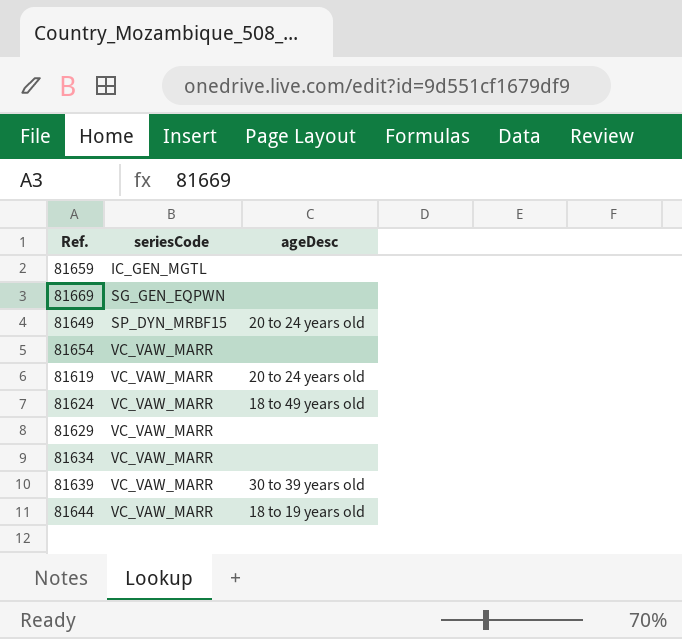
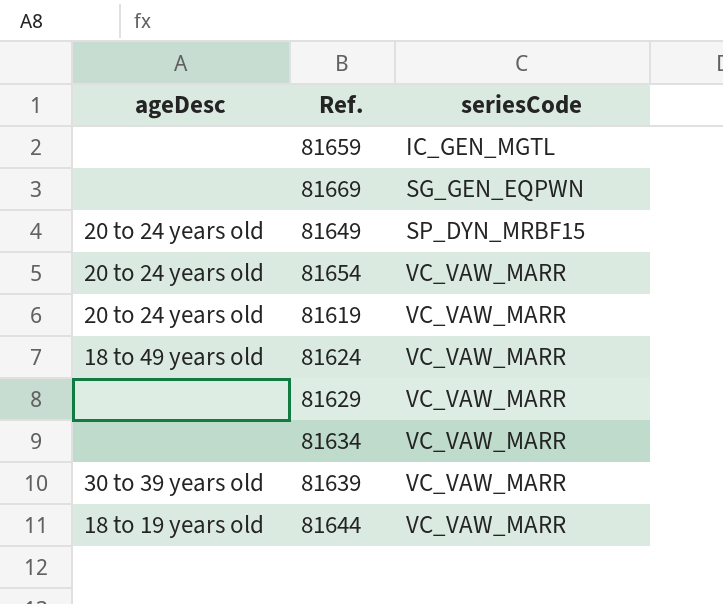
column ageDesc | position: 3 -> 1
81654 | ageDesc: none -> 20 to 24 years old

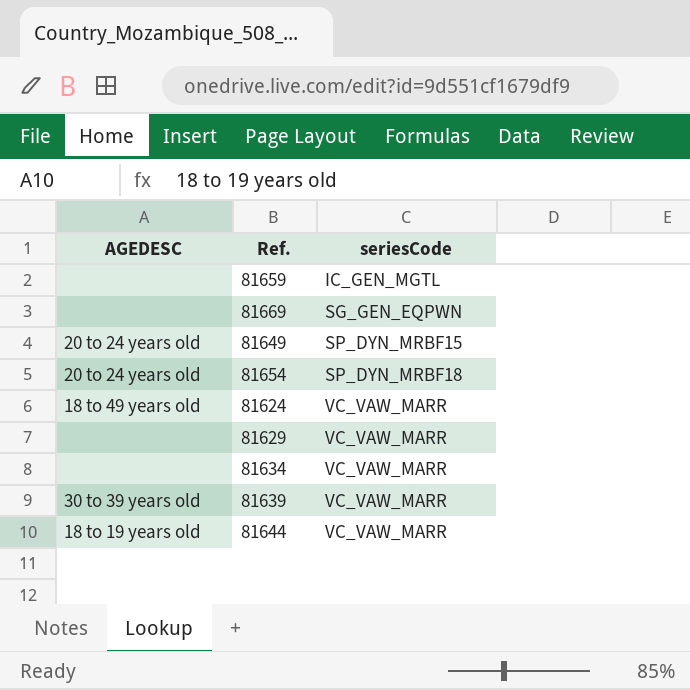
column name: ageDesc -> AGEDESC
row 81619: 20 to 24 years old | VC_VAW_MARR -> none
81654 | seriesCode: VC_VAW_MARR -> SP_DYN_MRBF18

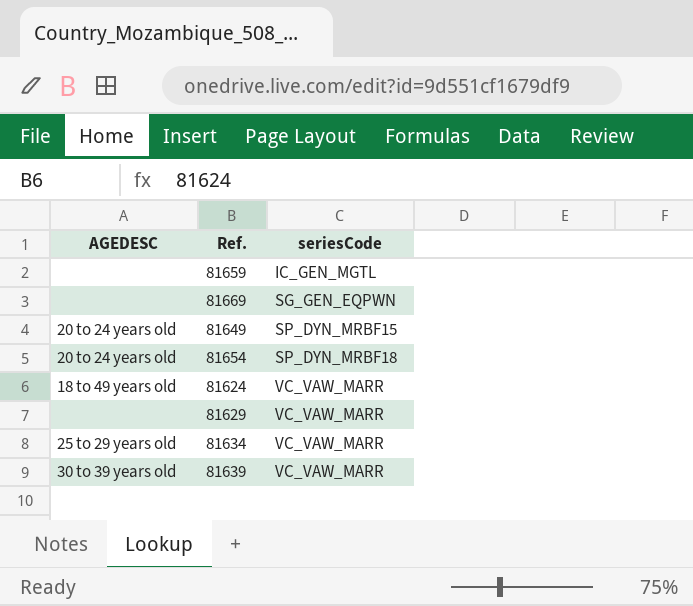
row 81644: 18 to 19 years old | VC_VAW_MARR -> none
81634 | AGEDESC: none -> 25 to 29 years old

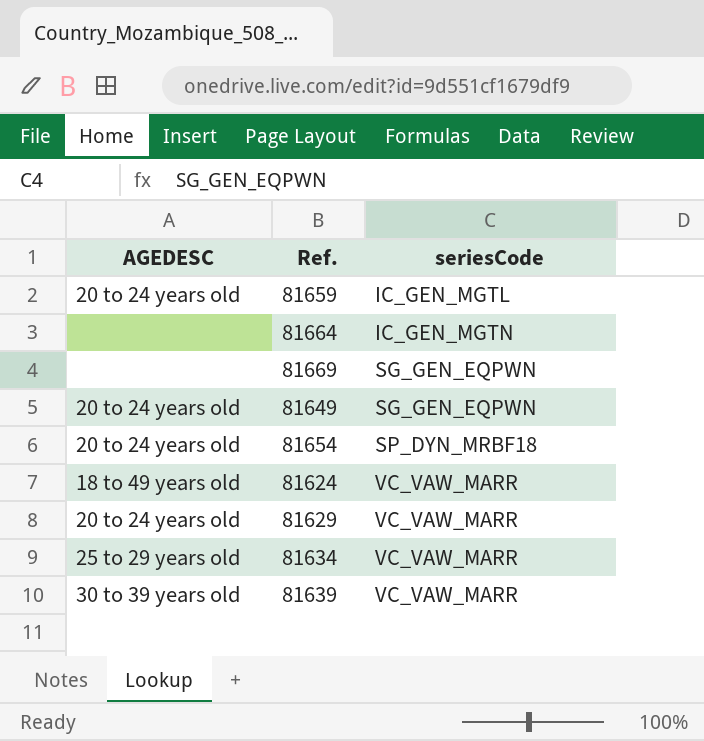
81659 | AGEDESC: none -> 20 to 24 years old
row 81664: none -> none | IC_GEN_MGTN
81649 | seriesCode: SP_DYN_MRBF15 -> SG_GEN_EQPWN
81629 | AGEDESC: none -> 20 to 24 years old

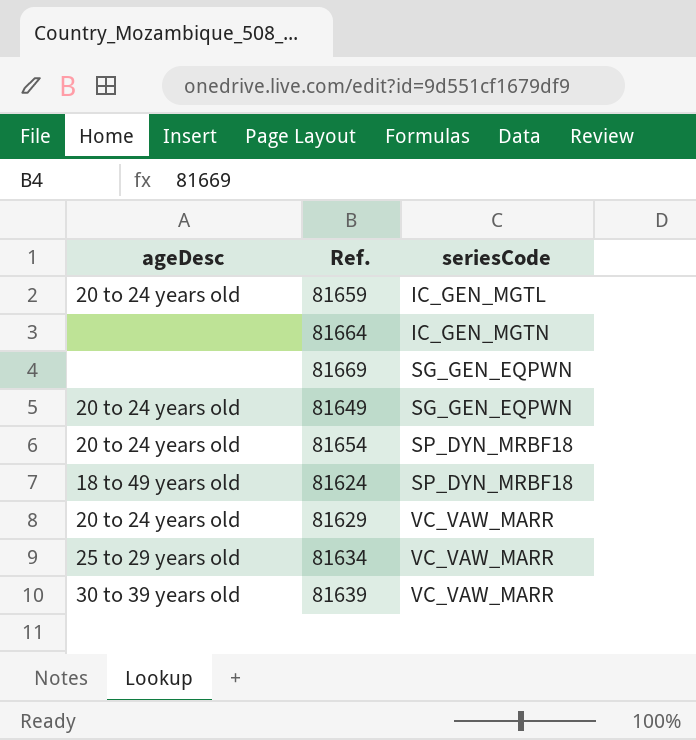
column name: AGEDESC -> ageDesc
81624 | seriesCode: VC_VAW_MARR -> SP_DYN_MRBF18

